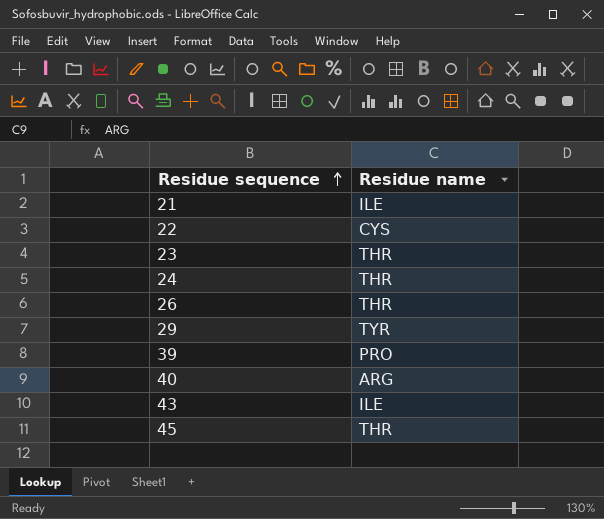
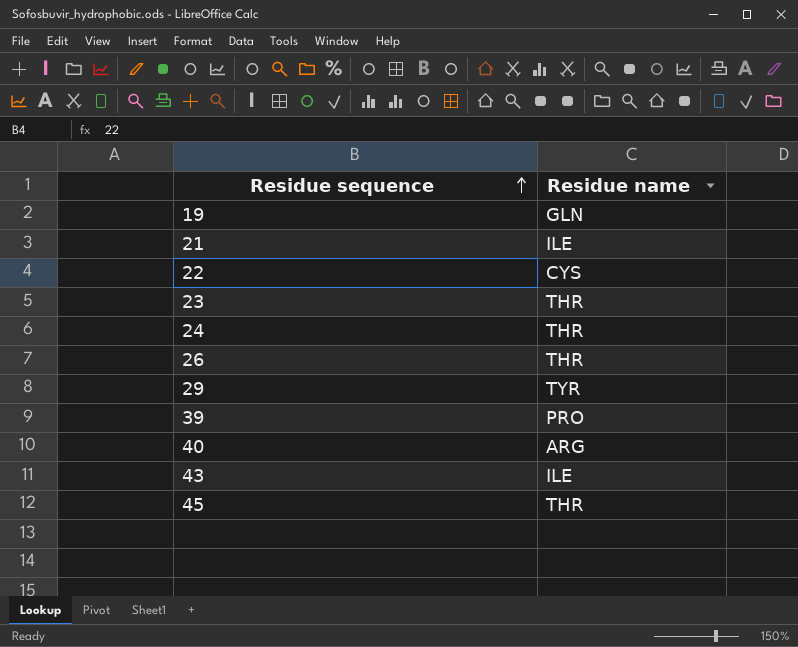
row 19: none -> GLN

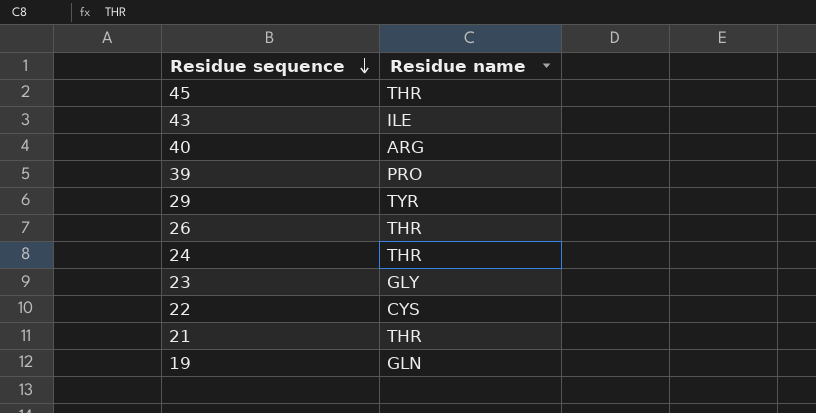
row order: Residue sequence ascending -> Residue sequence descending
23 | Residue name: THR -> GLY
21 | Residue name: ILE -> THR

